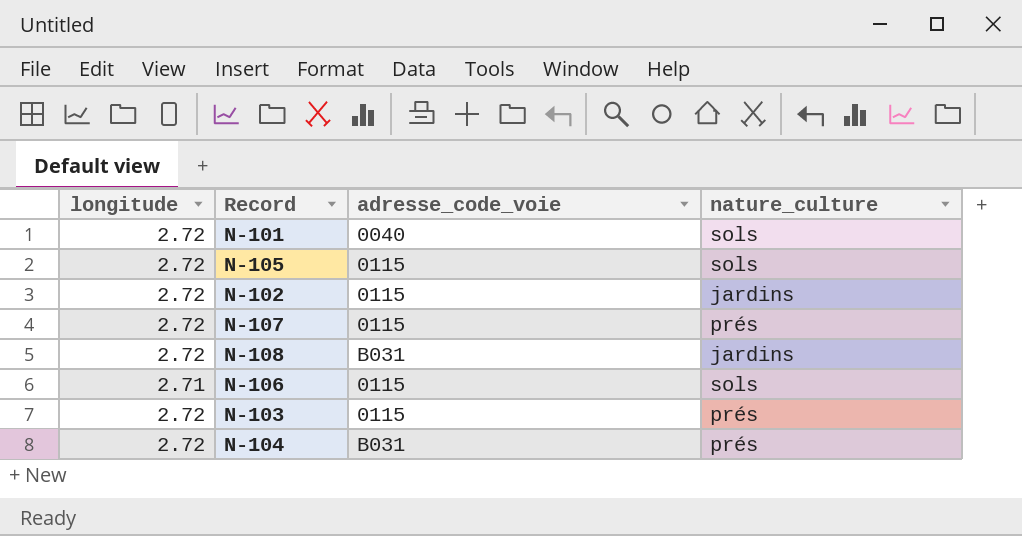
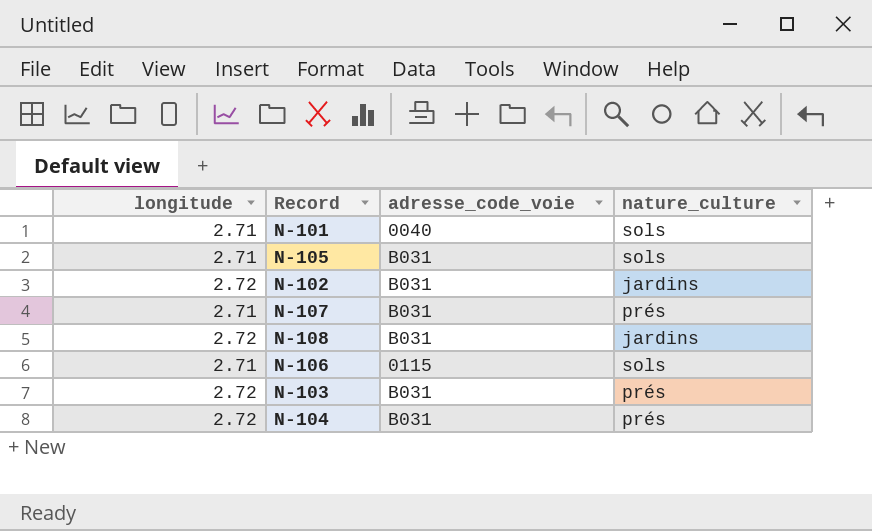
N-101 | longitude: 2.72 -> 2.71
N-105 | longitude: 2.72 -> 2.71
N-105 | adresse_code_voie: 0115 -> B031
N-102 | adresse_code_voie: 0115 -> B031
N-107 | longitude: 2.72 -> 2.71
N-107 | adresse_code_voie: 0115 -> B031
N-103 | adresse_code_voie: 0115 -> B031

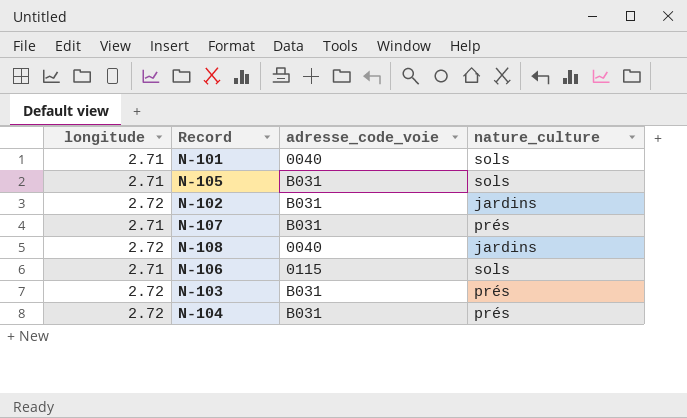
N-108 | adresse_code_voie: B031 -> 0040

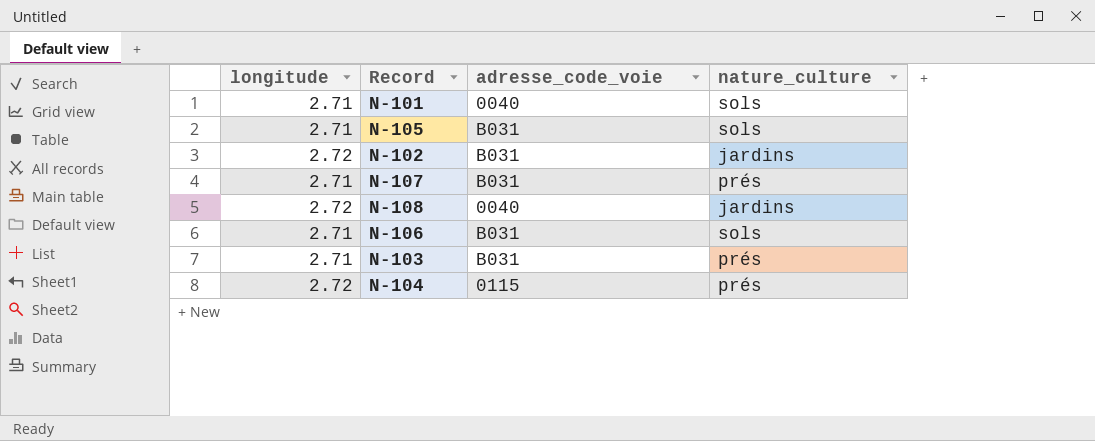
N-106 | adresse_code_voie: 0115 -> B031
N-103 | longitude: 2.72 -> 2.71
N-104 | adresse_code_voie: B031 -> 0115

